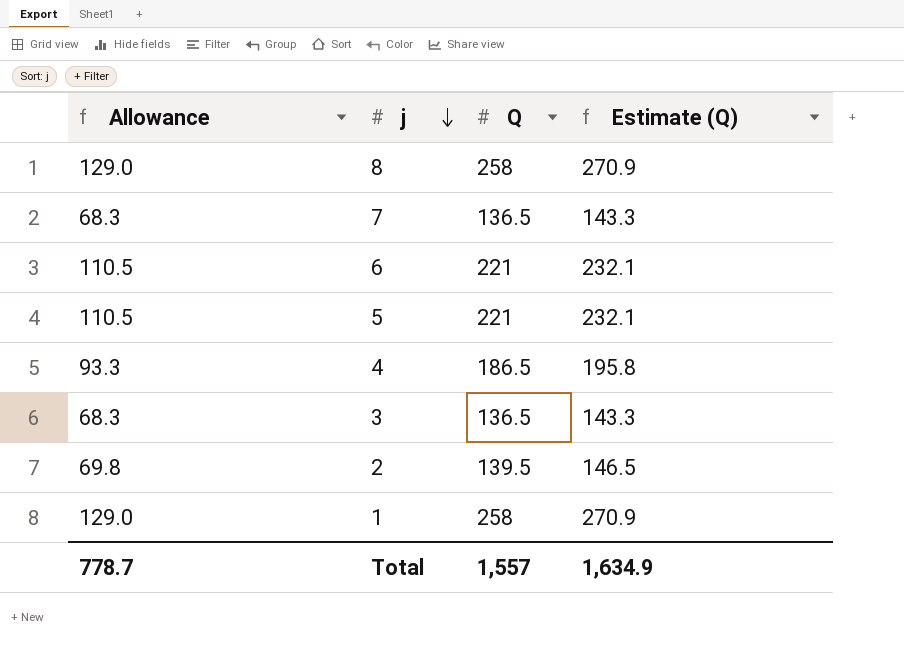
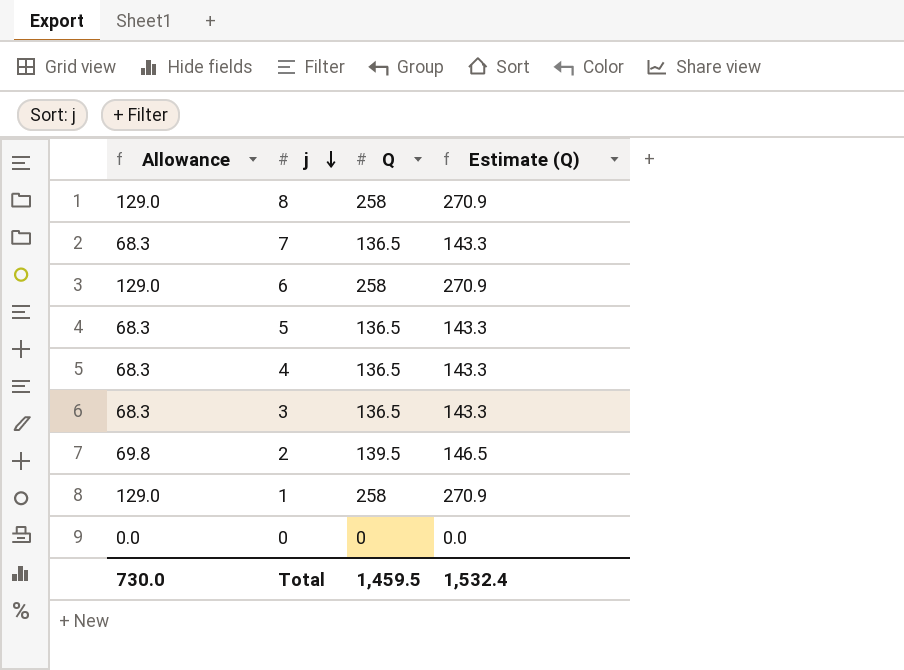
6 | Allowance: 110.5 -> 129.0
6 | Q: 221 -> 258
6 | Estimate (Q): 232.1 -> 270.9
5 | Allowance: 110.5 -> 68.3
5 | Q: 221 -> 136.5
5 | Estimate (Q): 232.1 -> 143.3
4 | Allowance: 93.3 -> 68.3
4 | Q: 186.5 -> 136.5
4 | Estimate (Q): 195.8 -> 143.3
row 0: none -> 0.0 | 0 | 0.0
Total | Allowance: 778.7 -> 730.0
Total | Q: 1,557 -> 1,459.5
Total | Estimate (Q): 1,634.9 -> 1,532.4

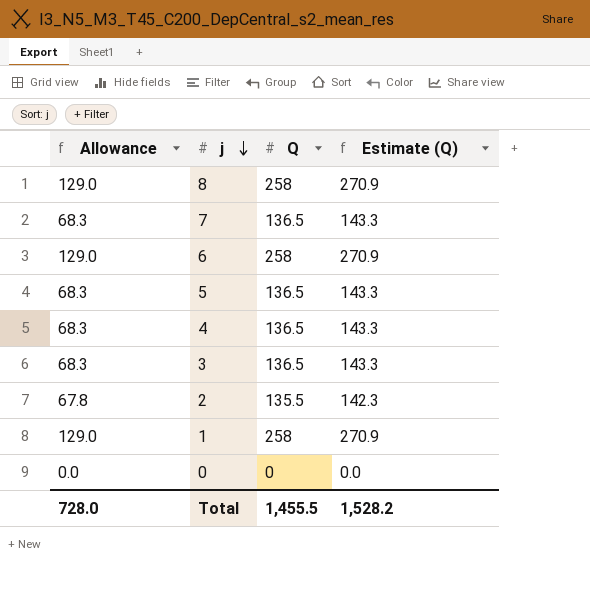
2 | Allowance: 69.8 -> 67.8
2 | Q: 139.5 -> 135.5
2 | Estimate (Q): 146.5 -> 142.3
Total | Allowance: 730.0 -> 728.0
Total | Q: 1,459.5 -> 1,455.5
Total | Estimate (Q): 1,532.4 -> 1,528.2

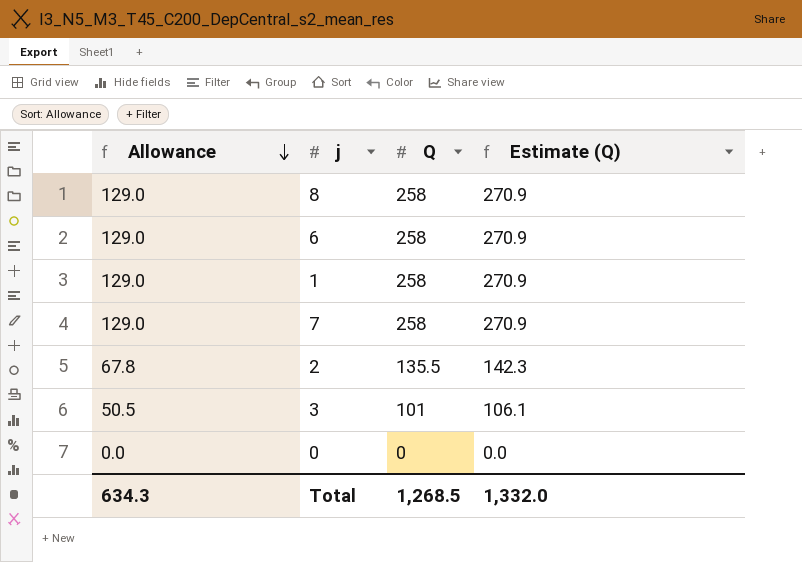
row order: j descending -> Allowance descending
row 5: 68.3 | 136.5 | 143.3 -> none
row 4: 68.3 | 136.5 | 143.3 -> none
7 | Allowance: 68.3 -> 129.0
7 | Q: 136.5 -> 258
7 | Estimate (Q): 143.3 -> 270.9
3 | Allowance: 68.3 -> 50.5
3 | Q: 136.5 -> 101
3 | Estimate (Q): 143.3 -> 106.1
Total | Allowance: 728.0 -> 634.3
Total | Q: 1,455.5 -> 1,268.5
Total | Estimate (Q): 1,528.2 -> 1,332.0

